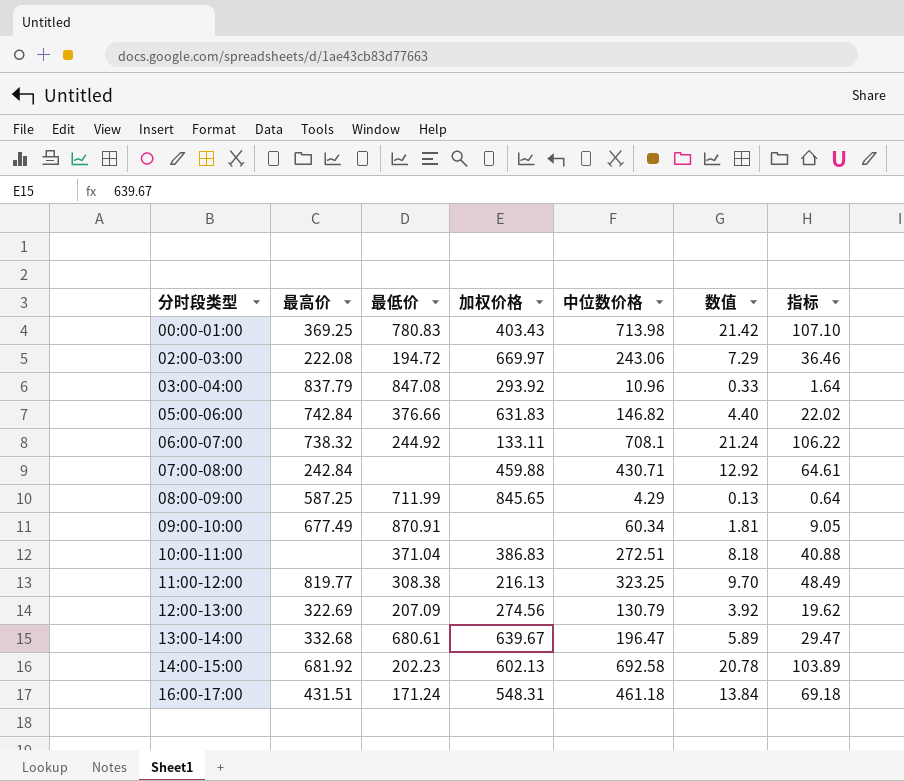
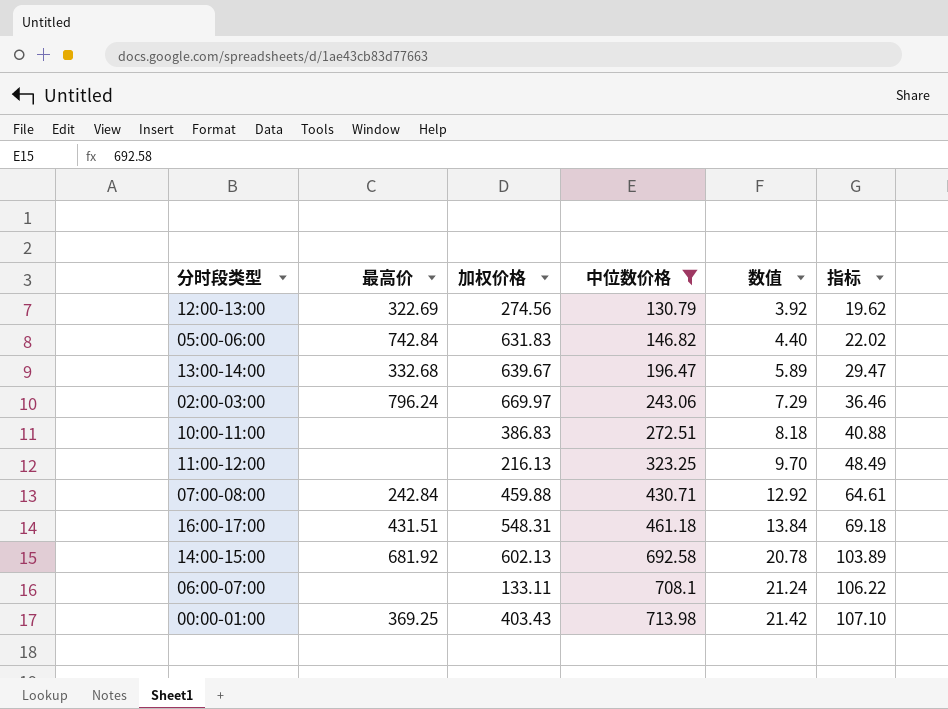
filter: none -> 中位数价格 >= 130.79
row order: 分时段类型 ascending -> 中位数价格 ascending
column 最低价 | position: 3 -> none
02:00-03:00 | 最高价: 222.08 -> 796.24
11:00-12:00 | 最高价: 819.77 -> none
06:00-07:00 | 最高价: 738.32 -> none

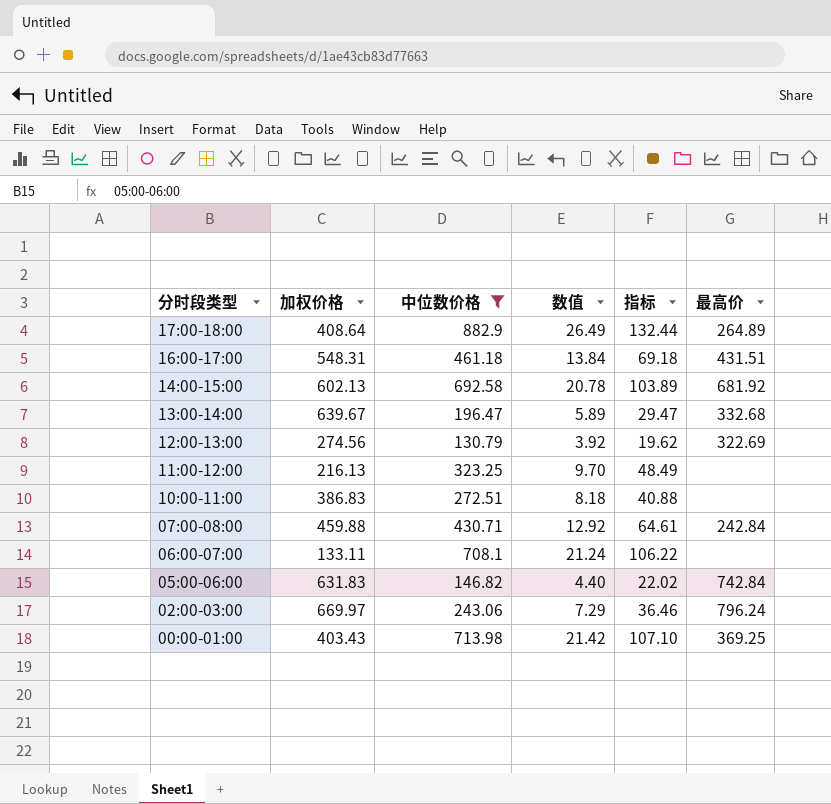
row order: 中位数价格 ascending -> 分时段类型 descending
column 最高价 | position: 2 -> 6
row 17:00-18:00: none -> 408.64 | 882.9 | 26.49 | 132.44 | 264.89

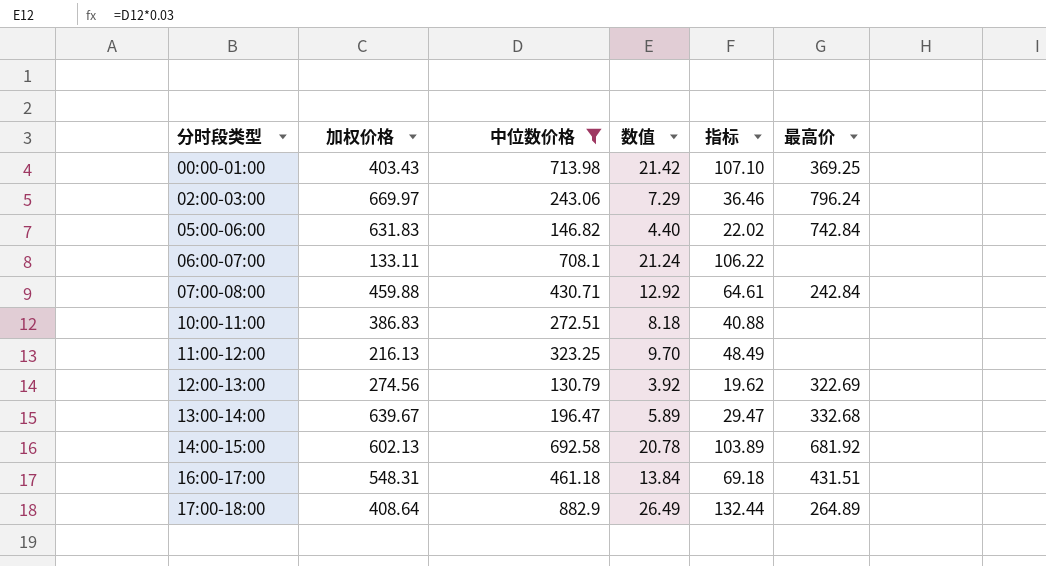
row order: 分时段类型 descending -> 分时段类型 ascending

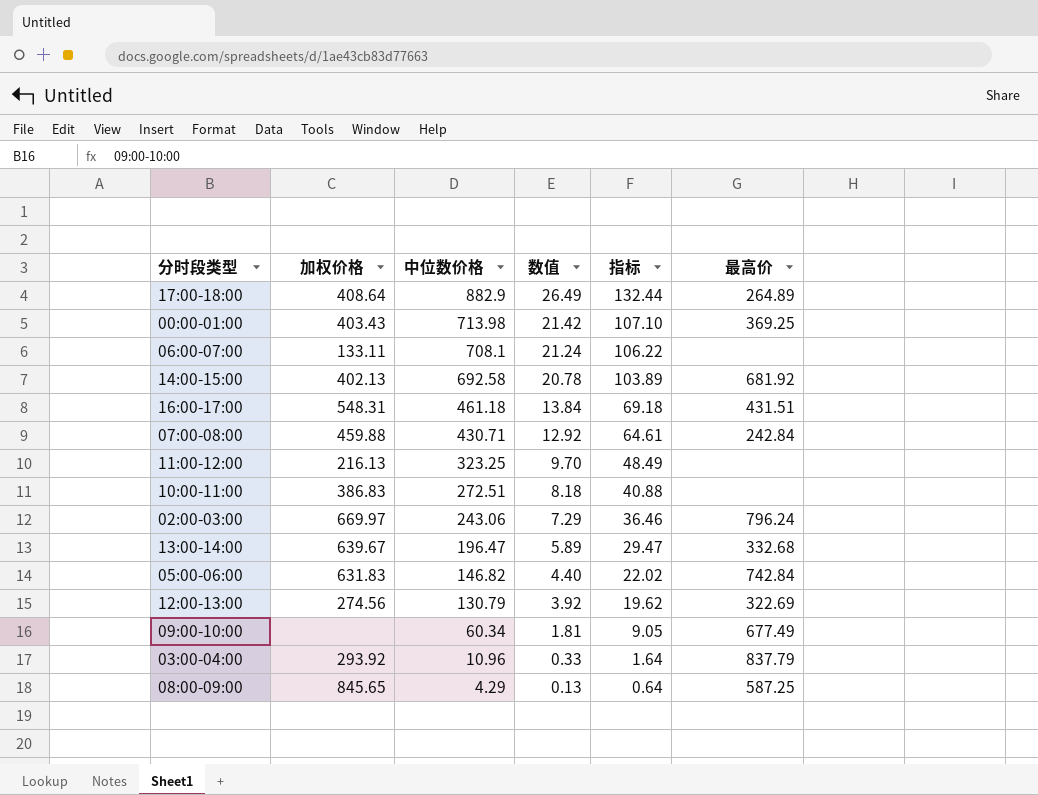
filter: 中位数价格 >= 130.79 -> none
row order: 分时段类型 ascending -> 中位数价格 descending
14:00-15:00 | 加权价格: 602.13 -> 402.13

